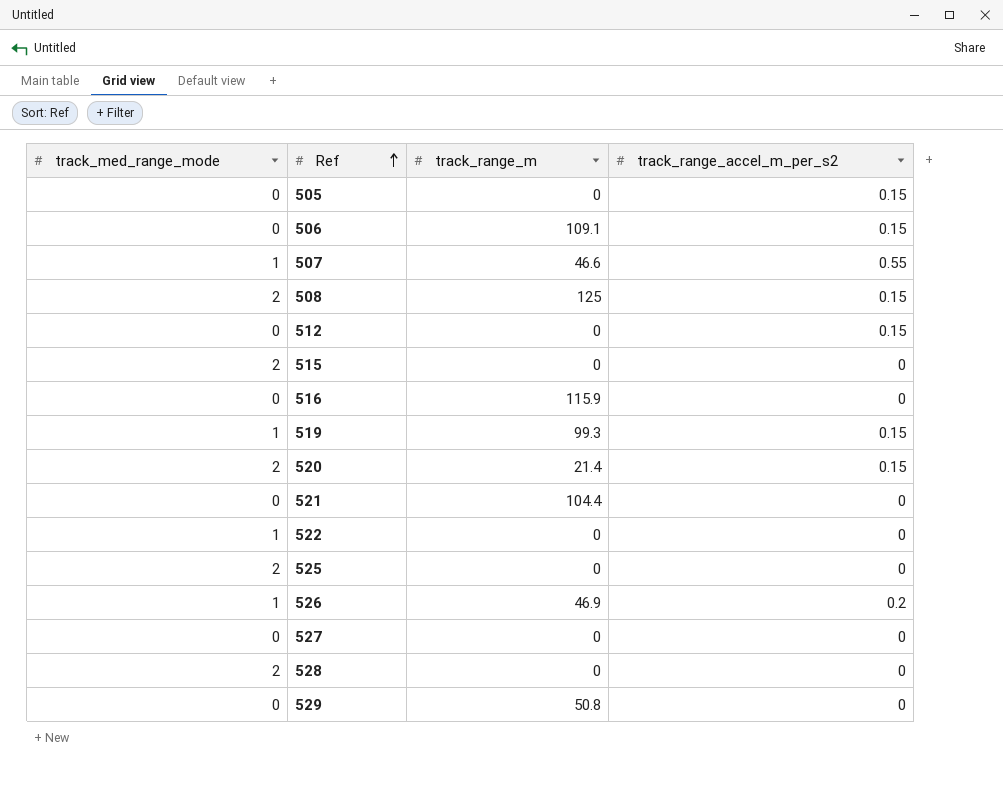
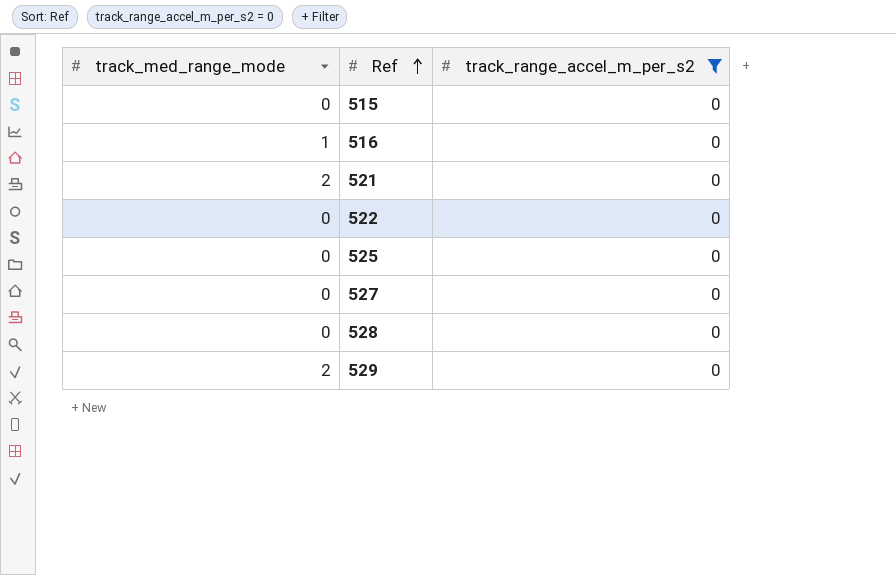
filter: none -> track_range_accel_m_per_s2 = 0
column track_range_m | position: 3 -> none
515 | track_med_range_mode: 2 -> 0
516 | track_med_range_mode: 0 -> 1
521 | track_med_range_mode: 0 -> 2
522 | track_med_range_mode: 1 -> 0
525 | track_med_range_mode: 2 -> 0
528 | track_med_range_mode: 2 -> 0
529 | track_med_range_mode: 0 -> 2

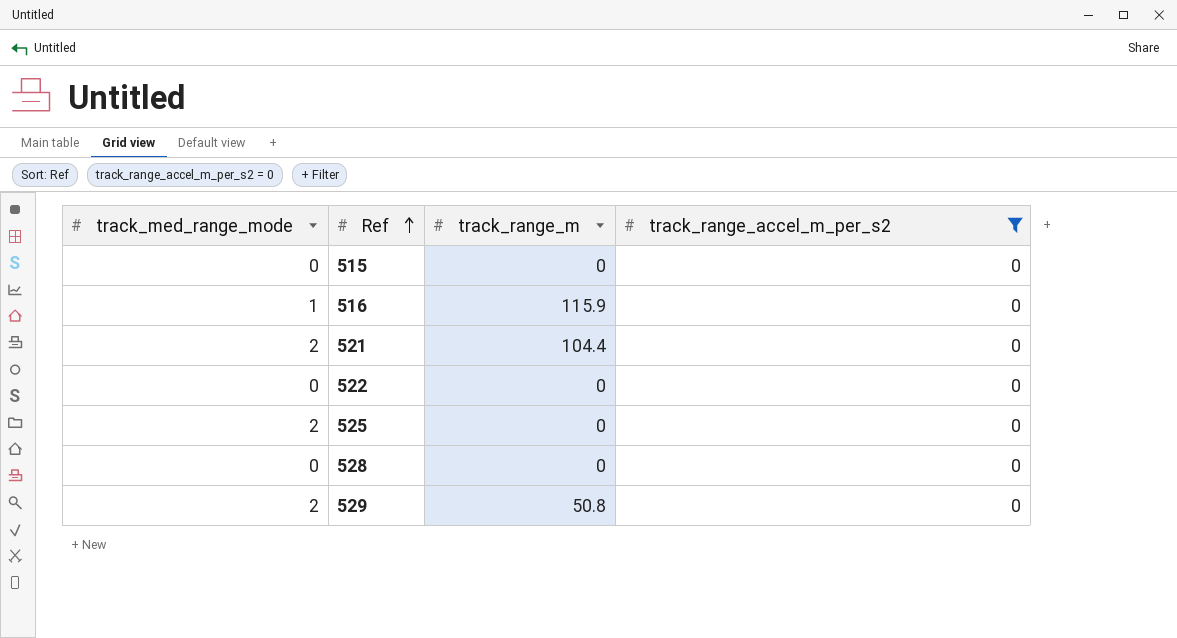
column track_range_m | position: none -> 3
row 527: 0 | 0 -> none
525 | track_med_range_mode: 0 -> 2

